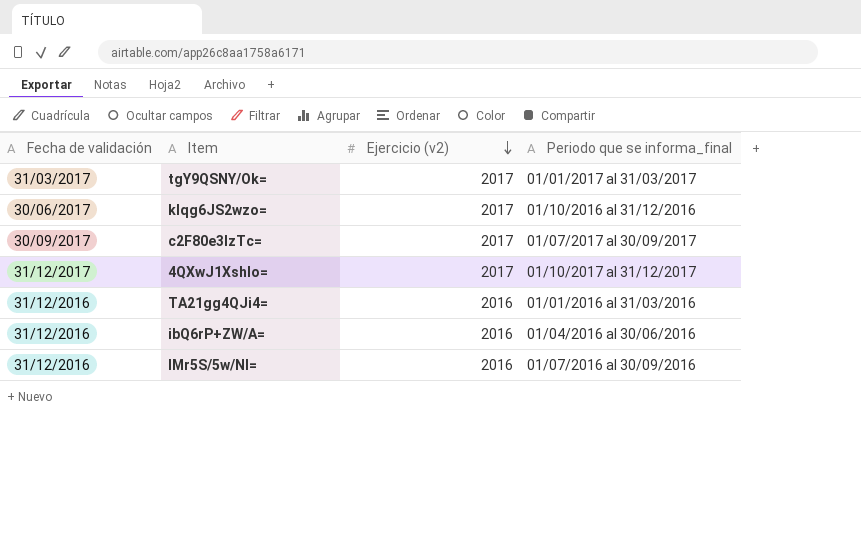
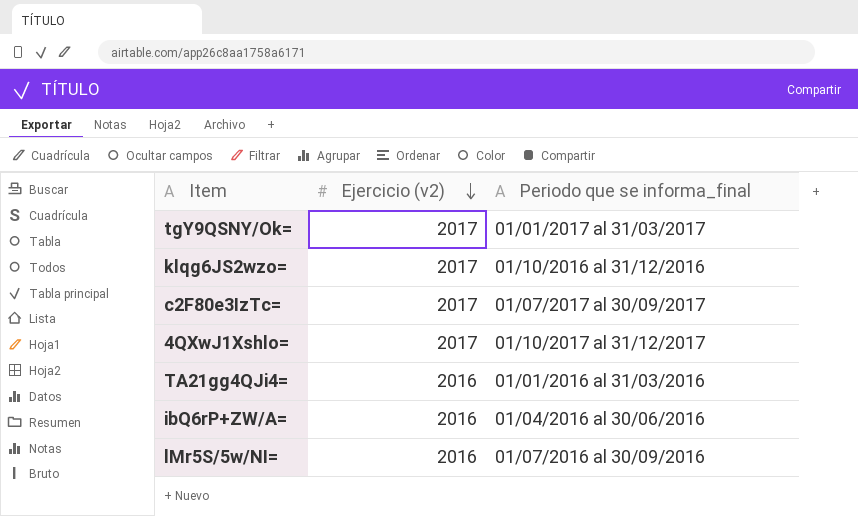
column Fecha de validación | position: 1 -> none

